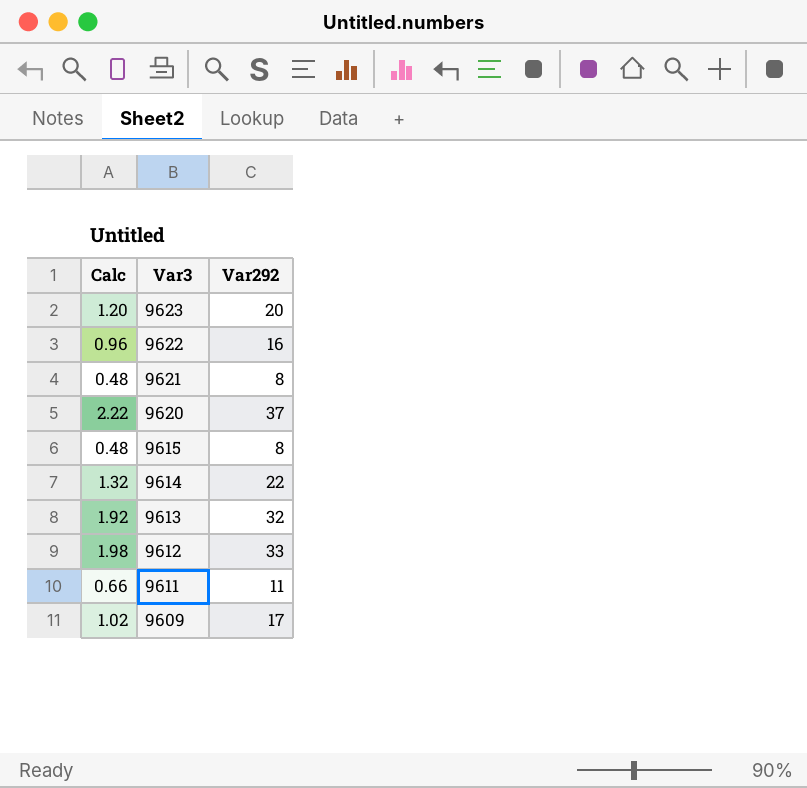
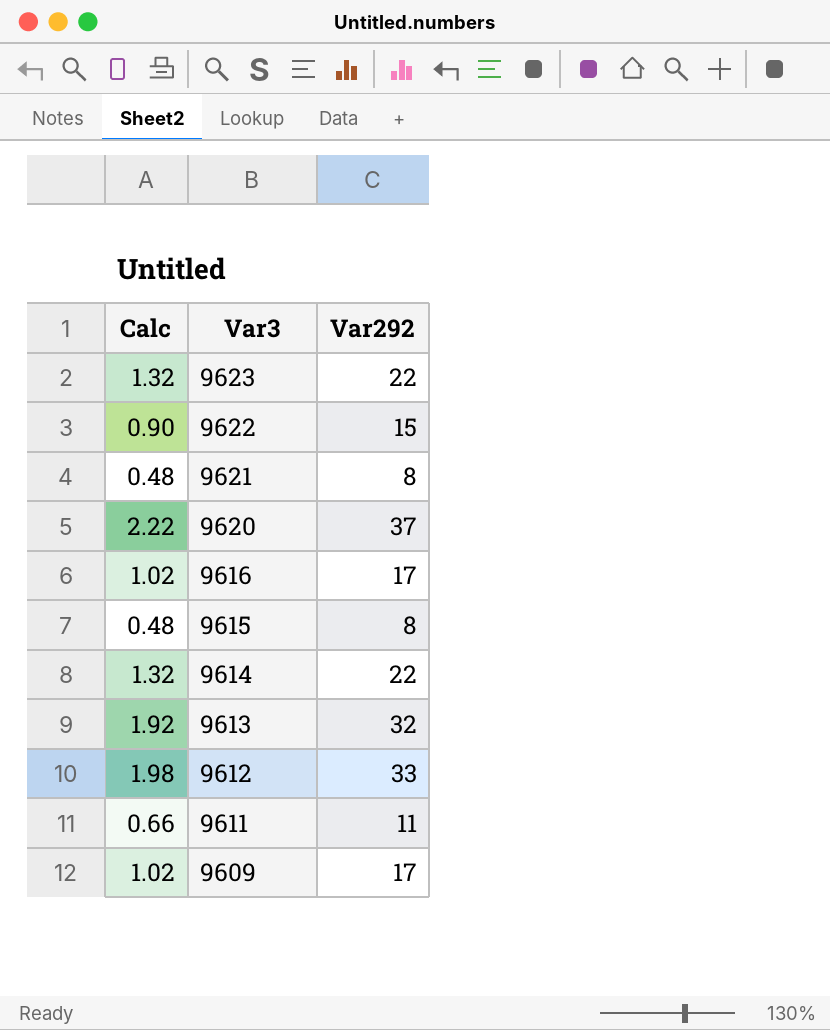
9623 | Calc: 1.20 -> 1.32
9623 | Var292: 20 -> 22
9622 | Calc: 0.96 -> 0.90
9622 | Var292: 16 -> 15
row 9616: none -> 1.02 | 17

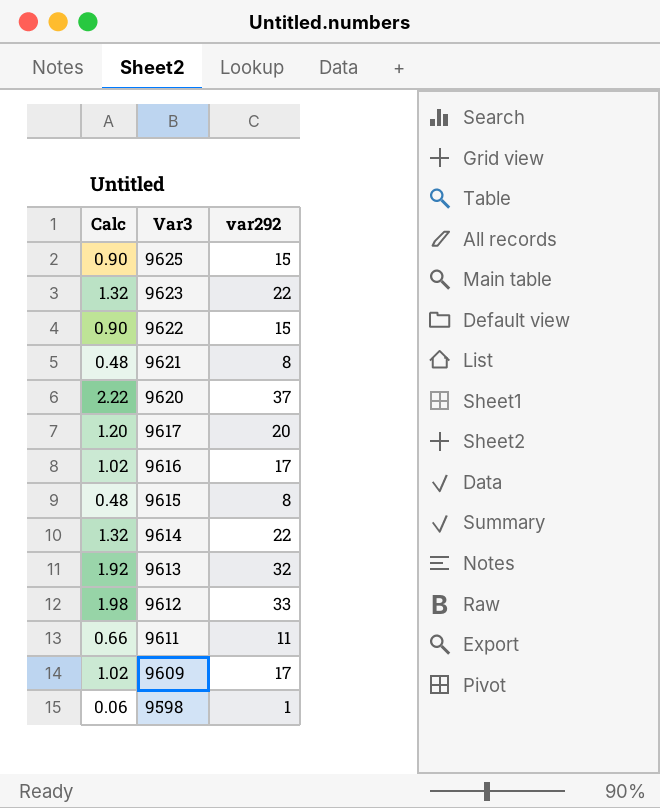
column name: Var292 -> var292
row 9625: none -> 0.90 | 15
row 9617: none -> 1.20 | 20
row 9598: none -> 0.06 | 1

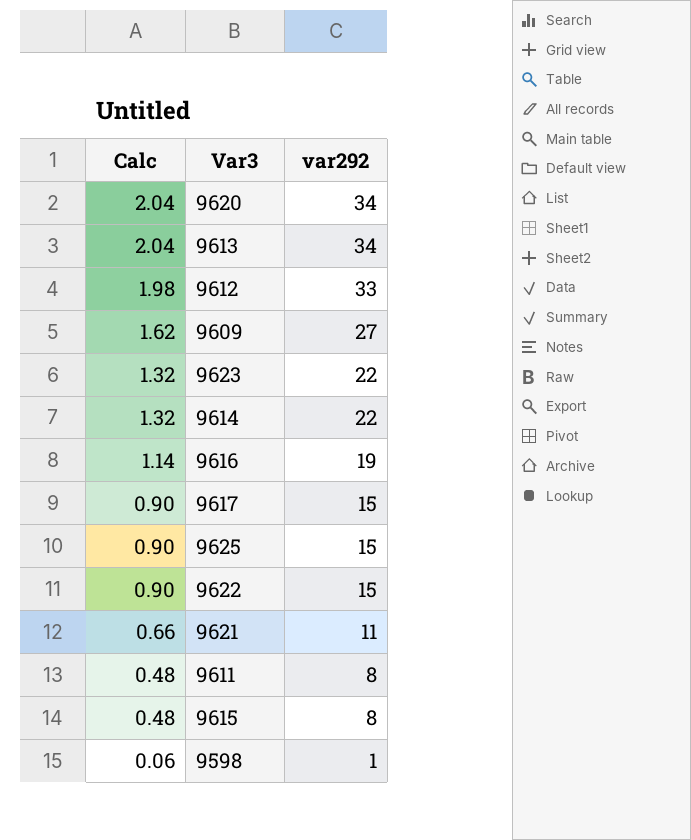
row order: Var3 descending -> Calc descending
9620 | Calc: 2.22 -> 2.04
9620 | var292: 37 -> 34
9613 | Calc: 1.92 -> 2.04
9613 | var292: 32 -> 34
9609 | Calc: 1.02 -> 1.62
9609 | var292: 17 -> 27
9616 | Calc: 1.02 -> 1.14
9616 | var292: 17 -> 19
9617 | Calc: 1.20 -> 0.90
9617 | var292: 20 -> 15
9621 | Calc: 0.48 -> 0.66
9621 | var292: 8 -> 11
9611 | Calc: 0.66 -> 0.48
9611 | var292: 11 -> 8

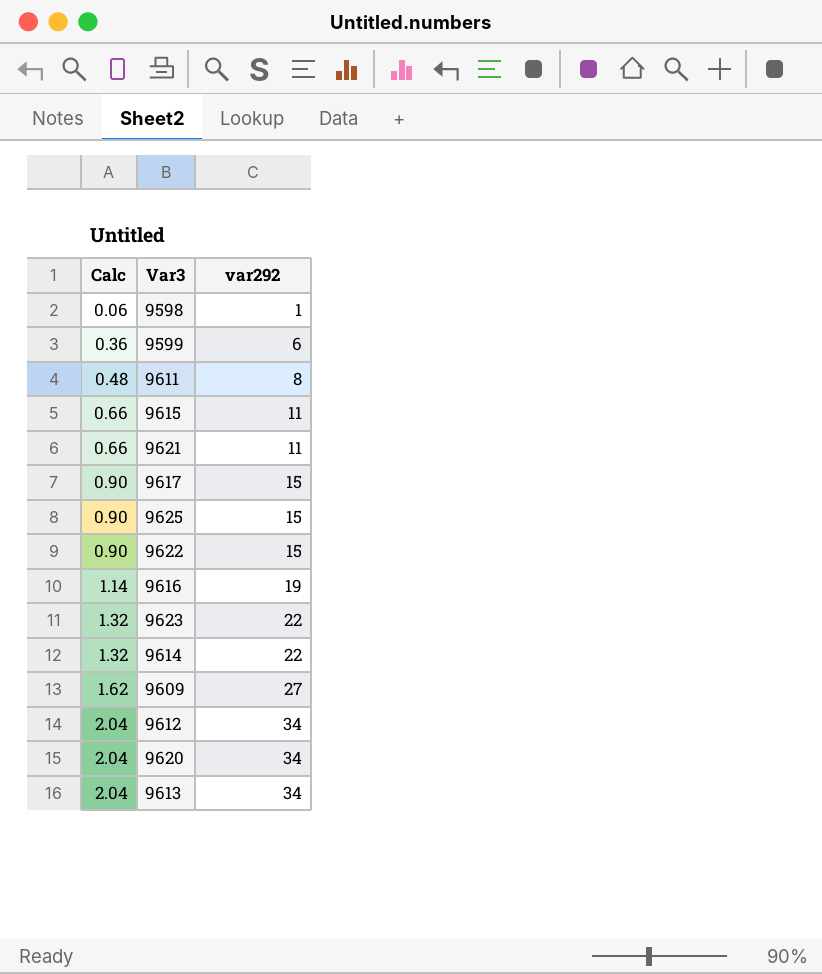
row order: Calc descending -> Calc ascending
row 9599: none -> 0.36 | 6
9615 | Calc: 0.48 -> 0.66
9615 | var292: 8 -> 11
9612 | Calc: 1.98 -> 2.04
9612 | var292: 33 -> 34

